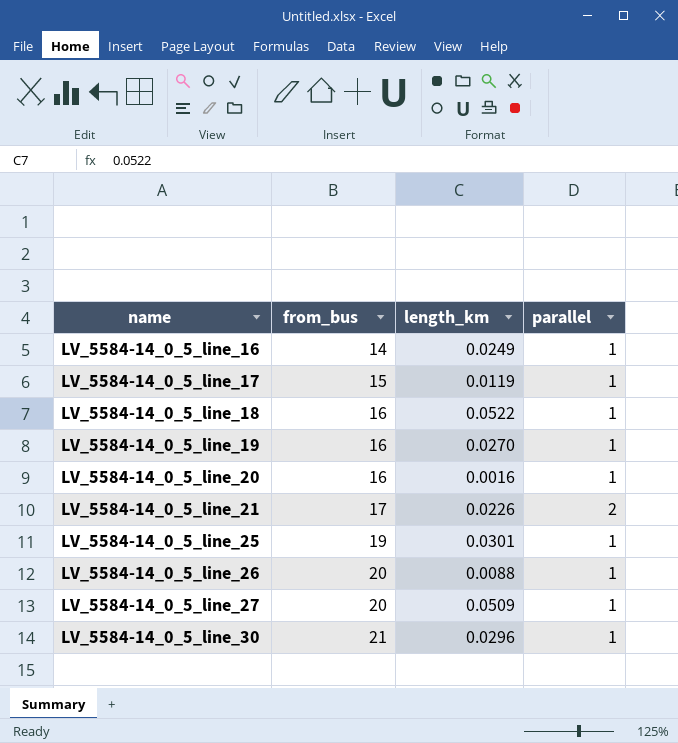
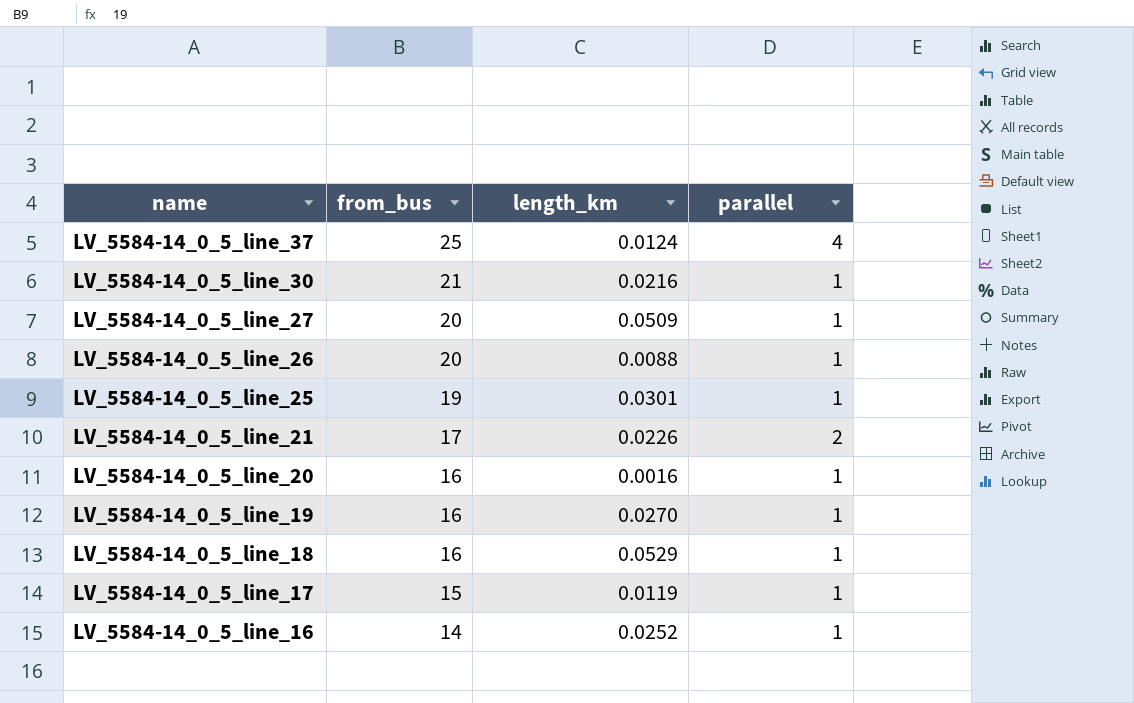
row order: name ascending -> name descending
row LV_5584-14_0_5_line_37: none -> 25 | 0.0124 | 4
LV_5584-14_0_5_line_30 | length_km: 0.0296 -> 0.0216
LV_5584-14_0_5_line_18 | length_km: 0.0522 -> 0.0529
LV_5584-14_0_5_line_16 | length_km: 0.0249 -> 0.0252

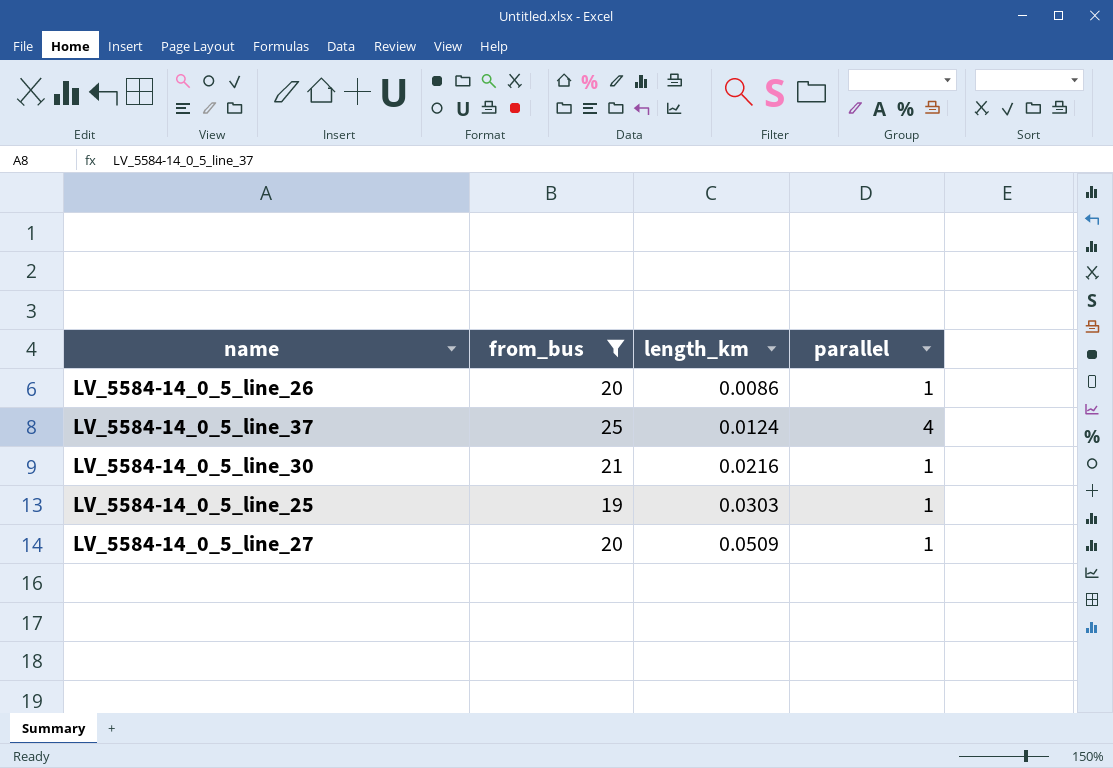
filter: none -> from_bus >= 19
row order: name descending -> length_km ascending
LV_5584-14_0_5_line_26 | length_km: 0.0088 -> 0.0086
LV_5584-14_0_5_line_25 | length_km: 0.0301 -> 0.0303

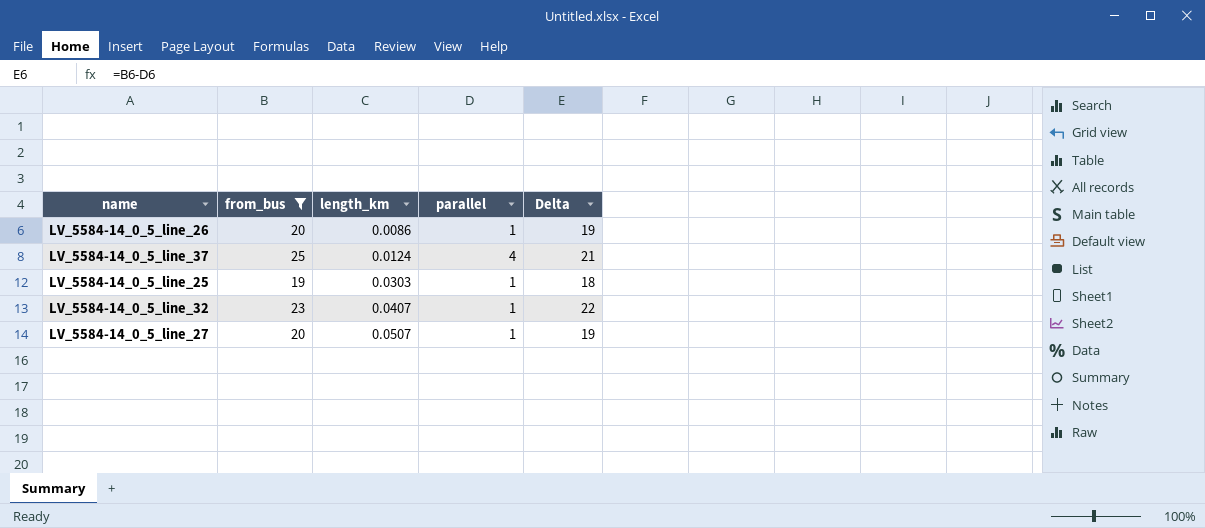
column Delta | formula: none -> [from_bus] - [parallel]
row LV_5584-14_0_5_line_30: 21 | 0.0216 | 1 -> none
row LV_5584-14_0_5_line_32: none -> 23 | 0.0407 | 1 | 22
LV_5584-14_0_5_line_27 | length_km: 0.0509 -> 0.0507

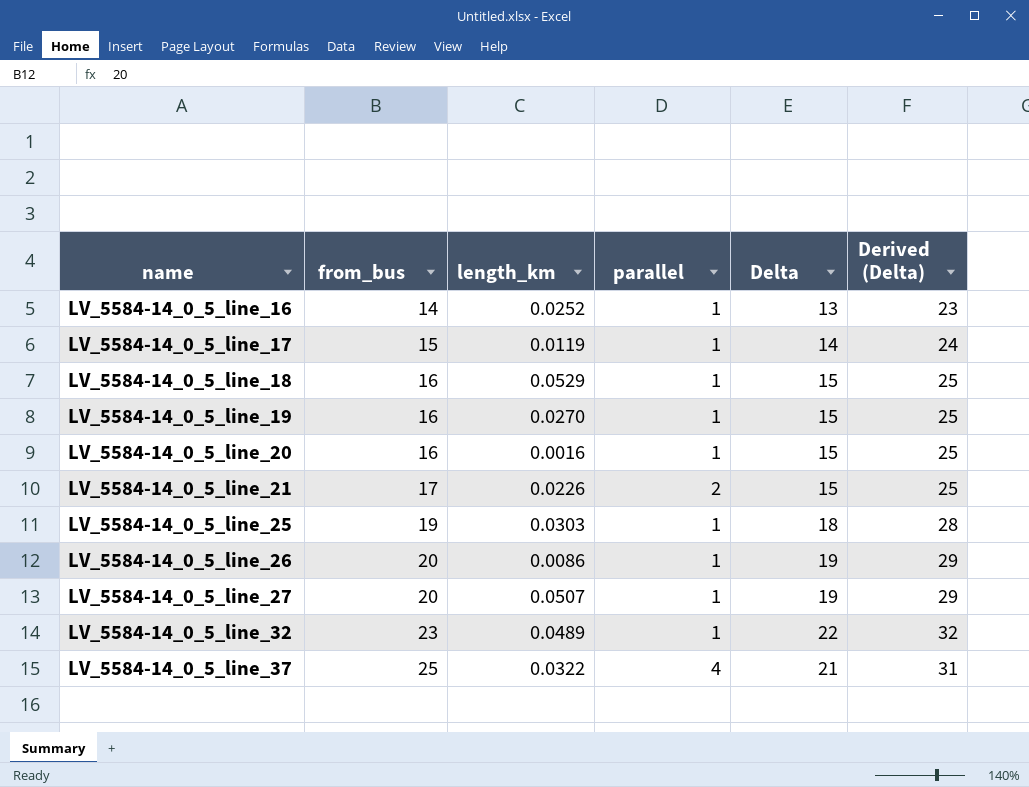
filter: from_bus >= 19 -> none
row order: length_km ascending -> name ascending
column Derived (Delta) | formula: none -> [Delta] + 10
LV_5584-14_0_5_line_32 | length_km: 0.0407 -> 0.0489
LV_5584-14_0_5_line_37 | length_km: 0.0124 -> 0.0322

